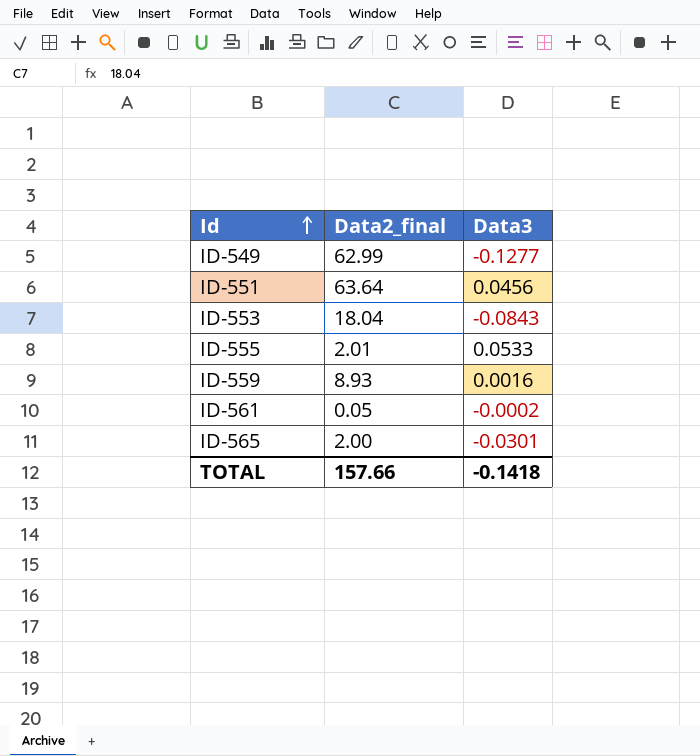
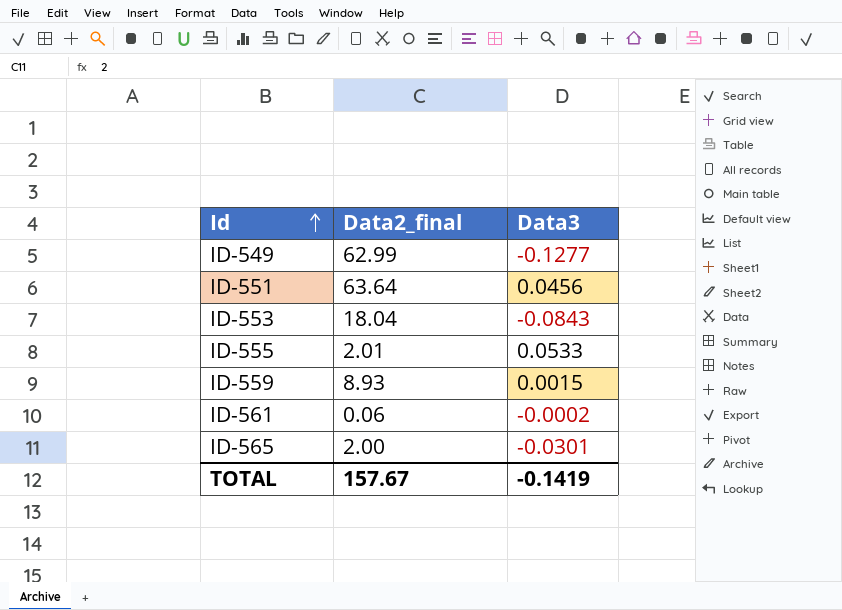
ID-559 | Data3: 0.0016 -> 0.0015
ID-561 | Data2_final: 0.05 -> 0.06
TOTAL | Data2_final: 157.66 -> 157.67
TOTAL | Data3: -0.1418 -> -0.1419

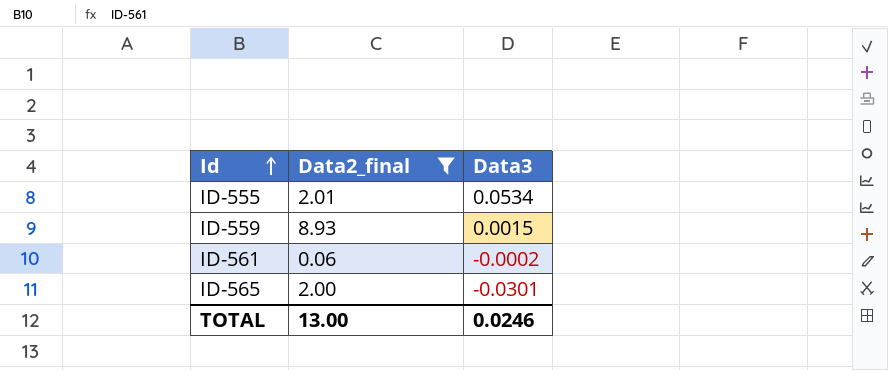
filter: none -> Data2_final <= 8.93
ID-555 | Data3: 0.0533 -> 0.0534
TOTAL | Data2_final: 157.67 -> 13.00
TOTAL | Data3: -0.1419 -> 0.0246

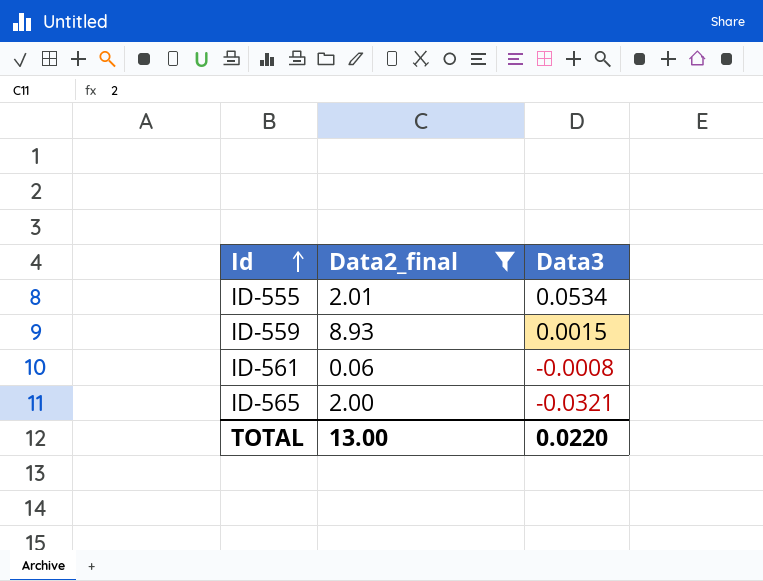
ID-561 | Data3: -0.0002 -> -0.0008
ID-565 | Data3: -0.0301 -> -0.0321
TOTAL | Data3: 0.0246 -> 0.0220

